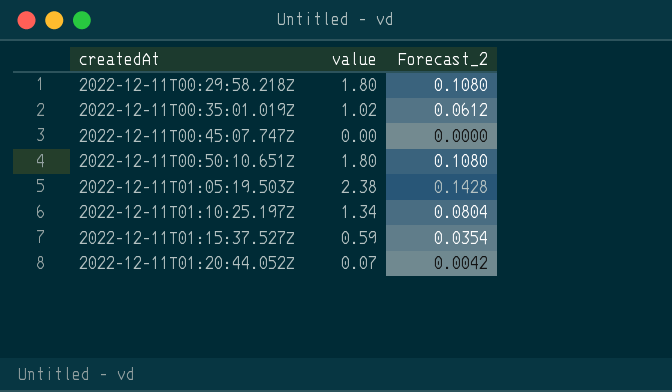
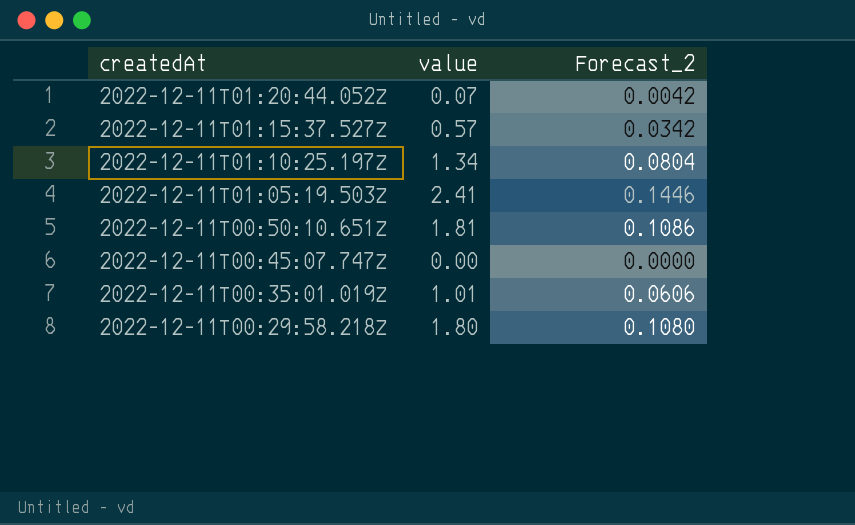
row order: createdAt ascending -> createdAt descending
2022-12-11T01:15:37.527Z | value: 0.59 -> 0.57
2022-12-11T01:15:37.527Z | Forecast_2: 0.0354 -> 0.0342
2022-12-11T01:05:19.503Z | value: 2.38 -> 2.41
2022-12-11T01:05:19.503Z | Forecast_2: 0.1428 -> 0.1446
2022-12-11T00:50:10.651Z | value: 1.80 -> 1.81
2022-12-11T00:50:10.651Z | Forecast_2: 0.1080 -> 0.1086
2022-12-11T00:35:01.019Z | value: 1.02 -> 1.01
2022-12-11T00:35:01.019Z | Forecast_2: 0.0612 -> 0.0606

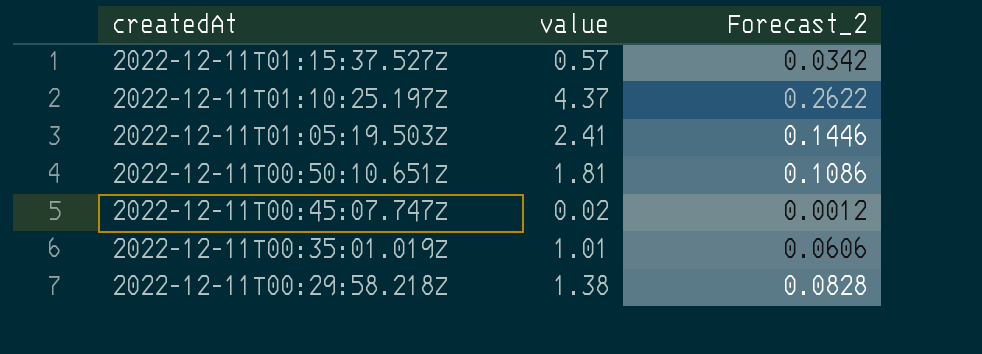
row 2022-12-11T01:20:44.052Z: 0.07 | 0.0042 -> none
2022-12-11T01:10:25.197Z | value: 1.34 -> 4.37
2022-12-11T01:10:25.197Z | Forecast_2: 0.0804 -> 0.2622
2022-12-11T00:45:07.747Z | value: 0.00 -> 0.02
2022-12-11T00:45:07.747Z | Forecast_2: 0.0000 -> 0.0012
2022-12-11T00:29:58.218Z | value: 1.80 -> 1.38
2022-12-11T00:29:58.218Z | Forecast_2: 0.1080 -> 0.0828

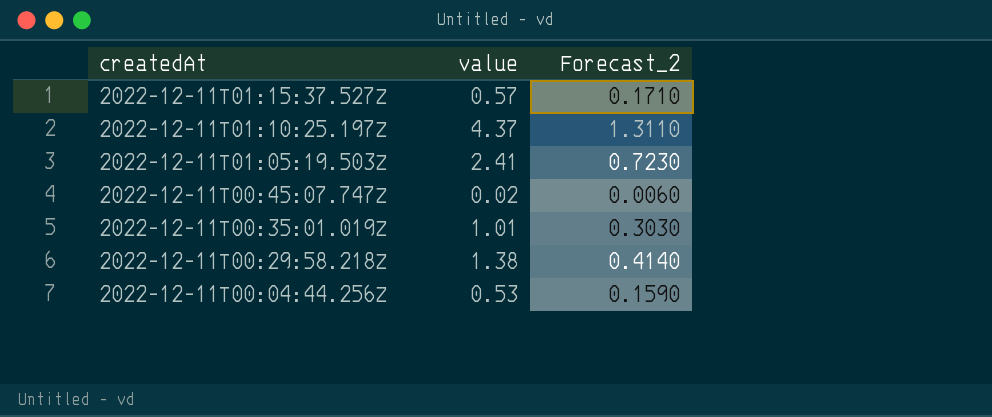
column Forecast_2 | formula: [value] * 0.06 -> [value] * 0.3
row 2022-12-11T00:50:10.651Z: 1.81 | 0.1086 -> none
row 2022-12-11T00:04:44.256Z: none -> 0.53 | 0.1590

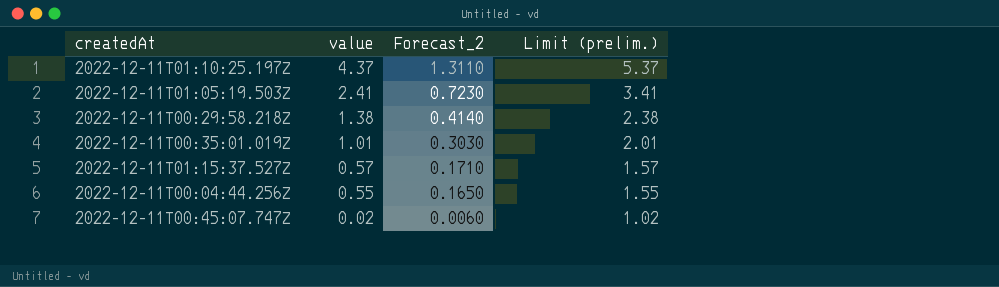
row order: createdAt descending -> value descending
column Limit (prelim.) | formula: none -> [value] + 1
2022-12-11T00:04:44.256Z | value: 0.53 -> 0.55
2022-12-11T00:04:44.256Z | Forecast_2: 0.1590 -> 0.1650

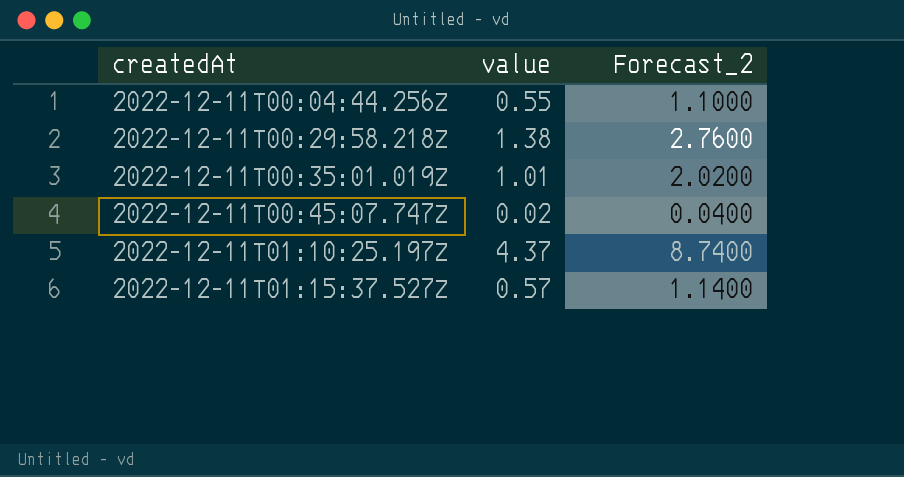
row order: value descending -> createdAt ascending
column Limit (prelim.) | formula: [value] + 1 -> none
column Forecast_2 | formula: [value] * 0.3 -> [value] * 2
row 2022-12-11T01:05:19.503Z: 2.41 | 0.7230 | 3.41 -> none

